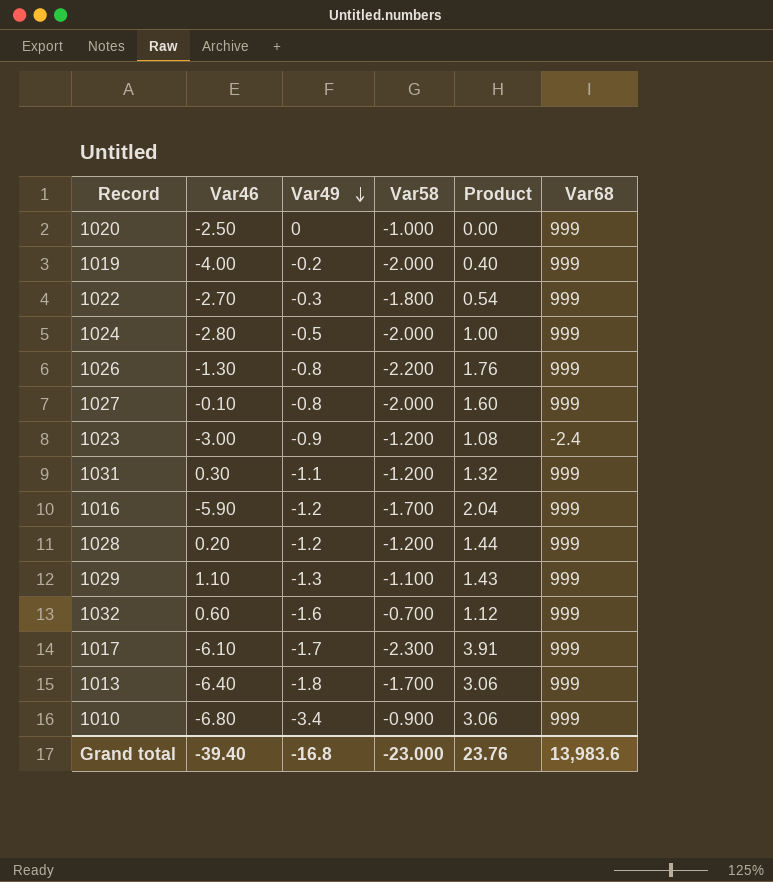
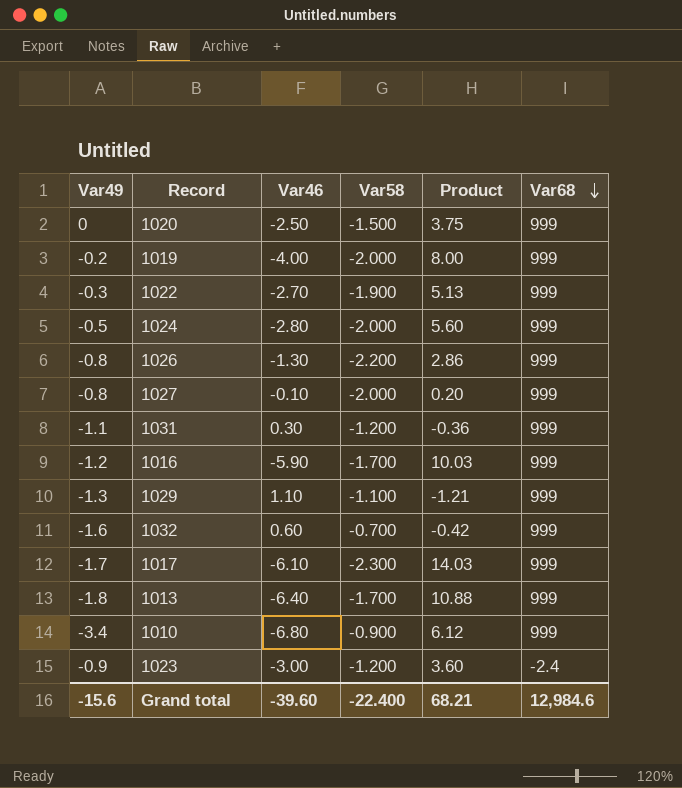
row order: Var49 descending -> Var68 descending
column Var49 | position: 3 -> 1
column Product | formula: [Var49] * [Var58] -> [Var46] * [Var58]
row 1028: 0.20 | -1.2 | -1.200 | 1.44 | 999 -> none
1020 | Var58: -1.000 -> -1.500
1022 | Var58: -1.800 -> -1.900
Grand total | Var49: -16.8 -> -15.6
Grand total | Var46: -39.40 -> -39.60
Grand total | Var58: -23.000 -> -22.400
Grand total | Product: 23.76 -> 68.21
Grand total | Var68: 13,983.6 -> 12,984.6

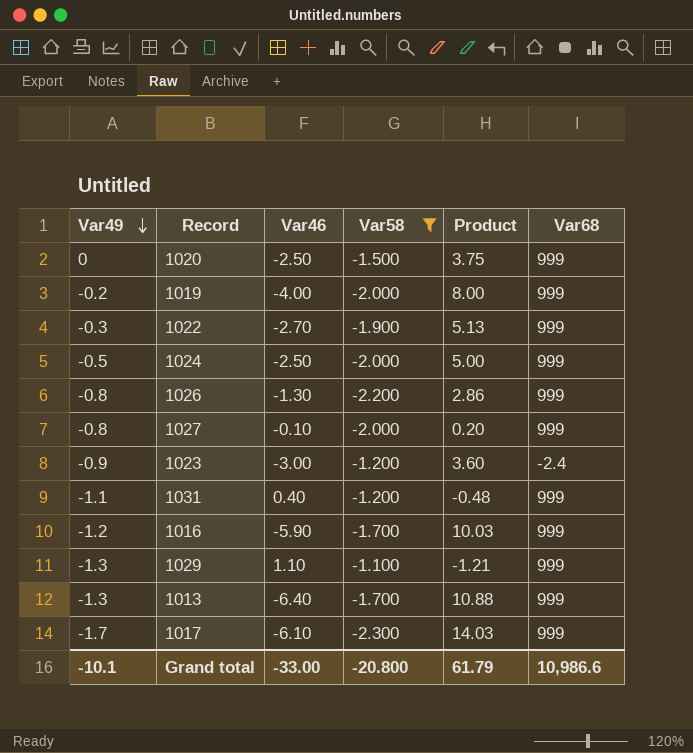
filter: none -> Var58 <= -1.100
row order: Var68 descending -> Var49 descending
1024 | Var46: -2.80 -> -2.50
1024 | Product: 5.60 -> 5.00
1031 | Var46: 0.30 -> 0.40
1031 | Product: -0.36 -> -0.48
1013 | Var49: -1.8 -> -1.3
Grand total | Var49: -15.6 -> -10.1
Grand total | Var46: -39.60 -> -33.00
Grand total | Var58: -22.400 -> -20.800
Grand total | Product: 68.21 -> 61.79
Grand total | Var68: 12,984.6 -> 10,986.6

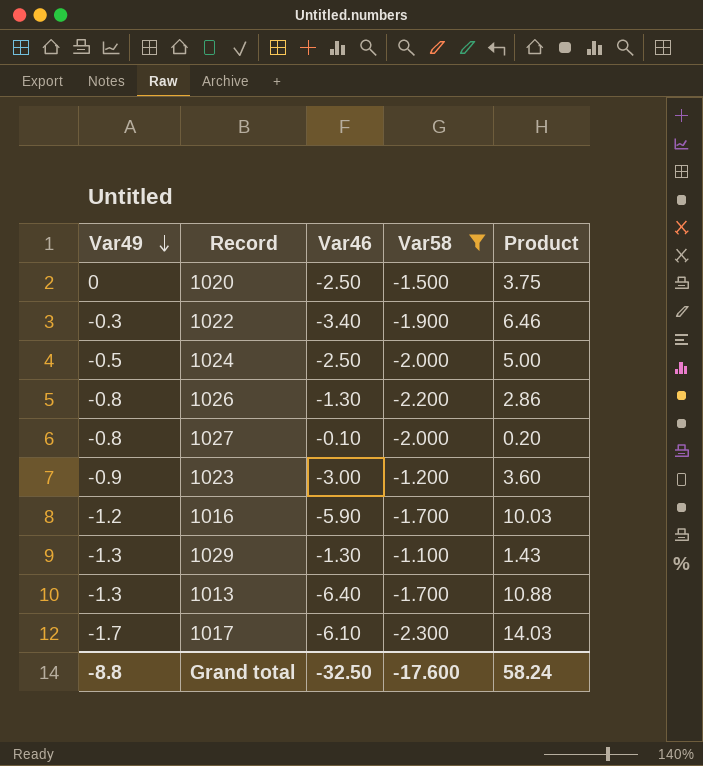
column Var68 | position: 6 -> none
row 1019: -0.2 | -4.00 | -2.000 | 8.00 | 999 -> none
row 1031: -1.1 | 0.40 | -1.200 | -0.48 | 999 -> none
1022 | Var46: -2.70 -> -3.40
1022 | Product: 5.13 -> 6.46
1029 | Var46: 1.10 -> -1.30
1029 | Product: -1.21 -> 1.43
Grand total | Var49: -10.1 -> -8.8
Grand total | Var46: -33.00 -> -32.50
Grand total | Var58: -20.800 -> -17.600
Grand total | Product: 61.79 -> 58.24

